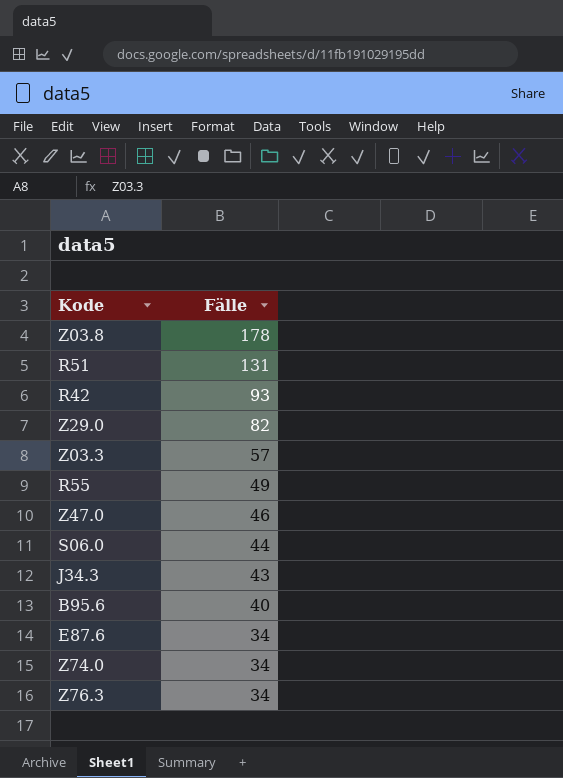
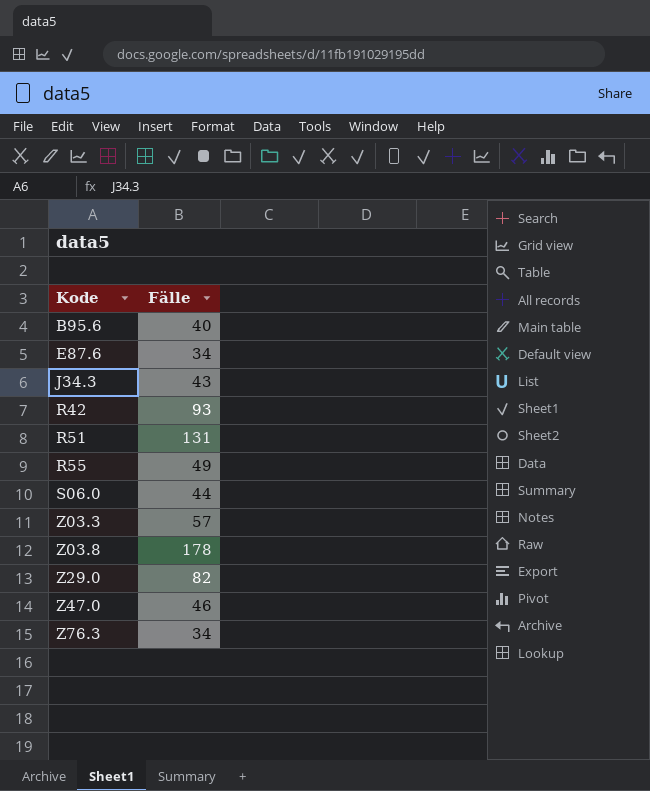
row order: Fälle descending -> Kode ascending
row Z74.0: 34 -> none

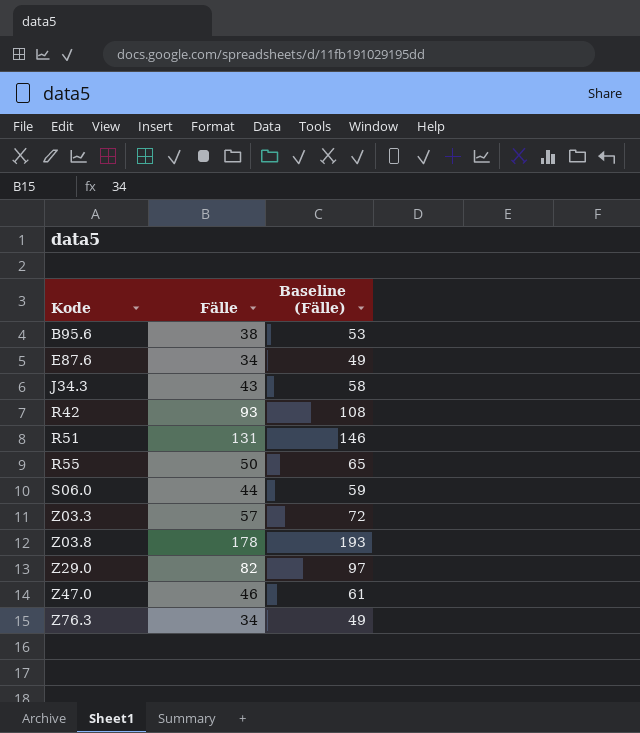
column Baseline (Fälle) | formula: none -> [Fälle] + 15
B95.6 | Fälle: 40 -> 38
R55 | Fälle: 49 -> 50

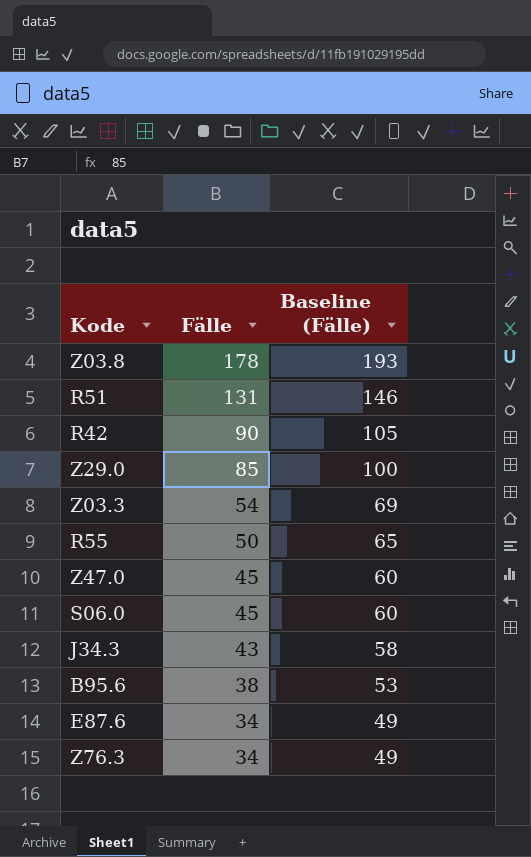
row order: Kode ascending -> Fälle descending
R42 | Fälle: 93 -> 90
R42 | Baseline (Fälle): 108 -> 105
Z29.0 | Fälle: 82 -> 85
Z29.0 | Baseline (Fälle): 97 -> 100
Z03.3 | Fälle: 57 -> 54
Z03.3 | Baseline (Fälle): 72 -> 69
Z47.0 | Fälle: 46 -> 45
Z47.0 | Baseline (Fälle): 61 -> 60
S06.0 | Fälle: 44 -> 45
S06.0 | Baseline (Fälle): 59 -> 60

